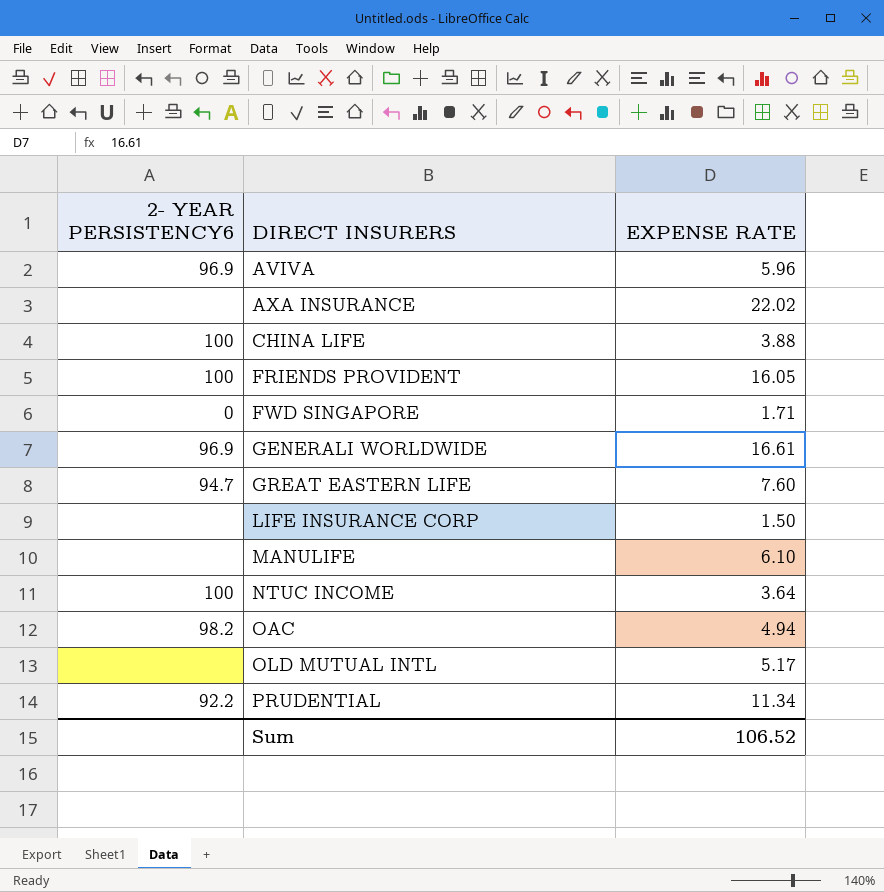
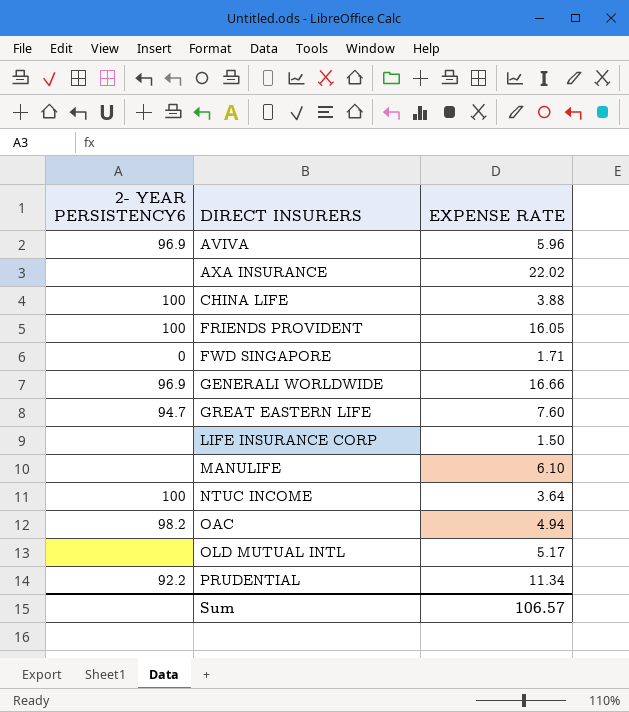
GENERALI WORLDWIDE | EXPENSE RATE: 16.61 -> 16.66
Sum | EXPENSE RATE: 106.52 -> 106.57

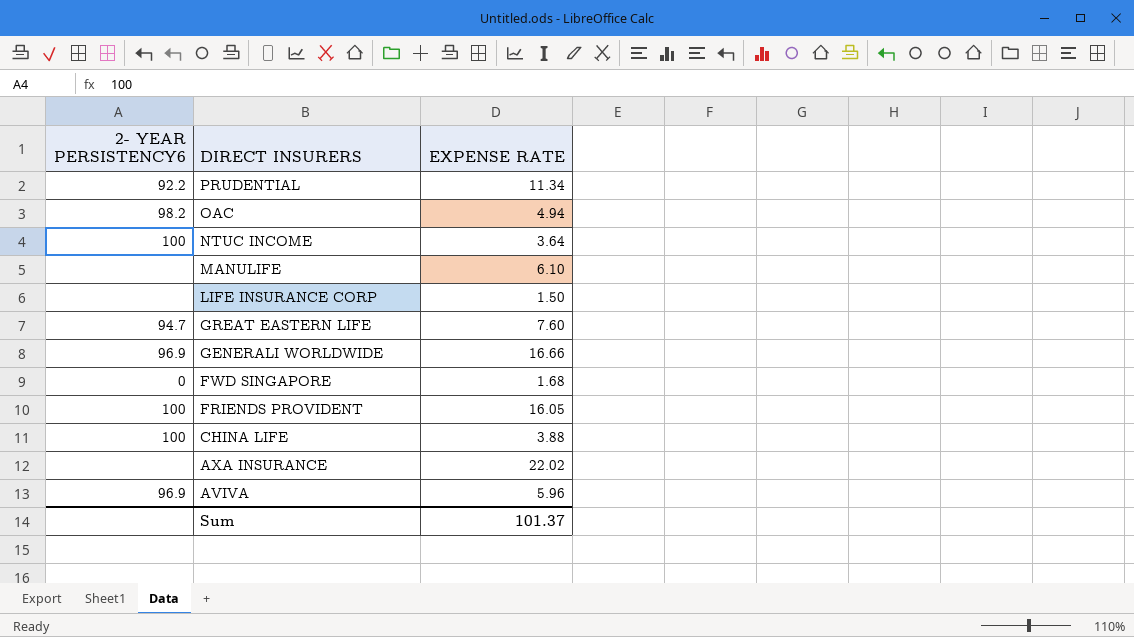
row order: DIRECT INSURERS ascending -> DIRECT INSURERS descending
row OLD MUTUAL INTL: none | 5.17 -> none
FWD SINGAPORE | EXPENSE RATE: 1.71 -> 1.68
Sum | EXPENSE RATE: 106.57 -> 101.37

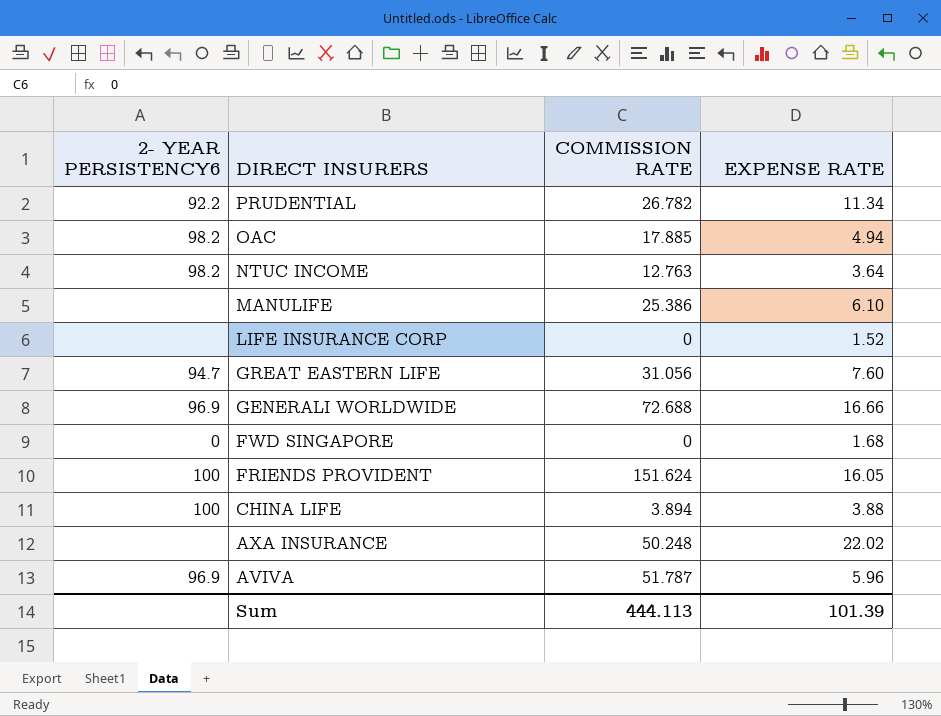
column COMMISSION RATE | position: none -> 3
NTUC INCOME | 2- YEAR PERSISTENCY6: 100 -> 98.2
LIFE INSURANCE CORP | EXPENSE RATE: 1.50 -> 1.52
Sum | EXPENSE RATE: 101.37 -> 101.39

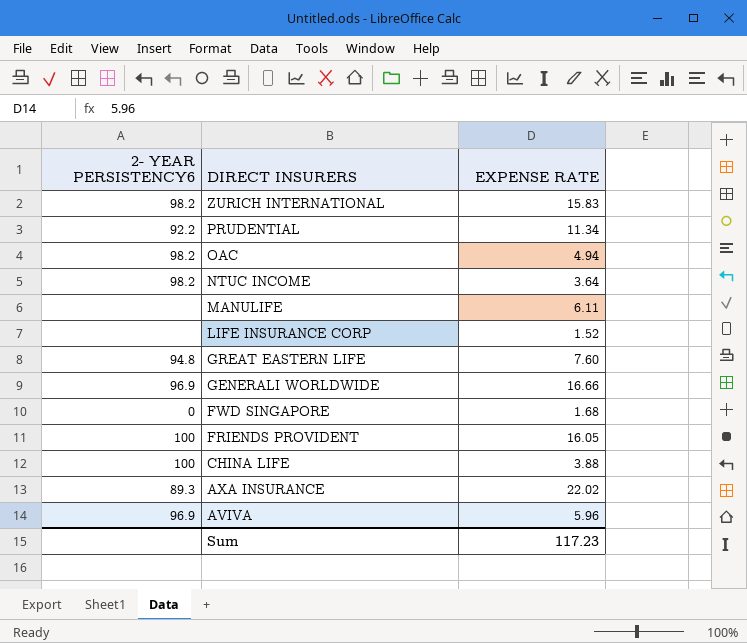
column COMMISSION RATE | position: 3 -> none
row ZURICH INTERNATIONAL: none -> 98.2 | 15.83
MANULIFE | EXPENSE RATE: 6.10 -> 6.11
GREAT EASTERN LIFE | 2- YEAR PERSISTENCY6: 94.7 -> 94.8
AXA INSURANCE | 2- YEAR PERSISTENCY6: none -> 89.3
Sum | EXPENSE RATE: 101.39 -> 117.23

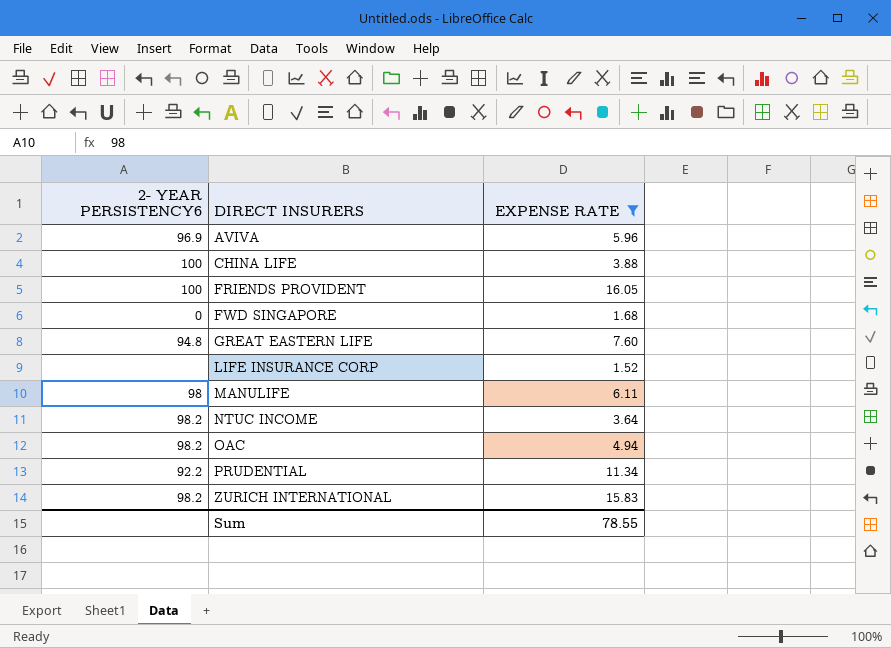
filter: none -> EXPENSE RATE <= 16.05
row order: DIRECT INSURERS descending -> DIRECT INSURERS ascending
MANULIFE | 2- YEAR PERSISTENCY6: none -> 98
Sum | EXPENSE RATE: 117.23 -> 78.55

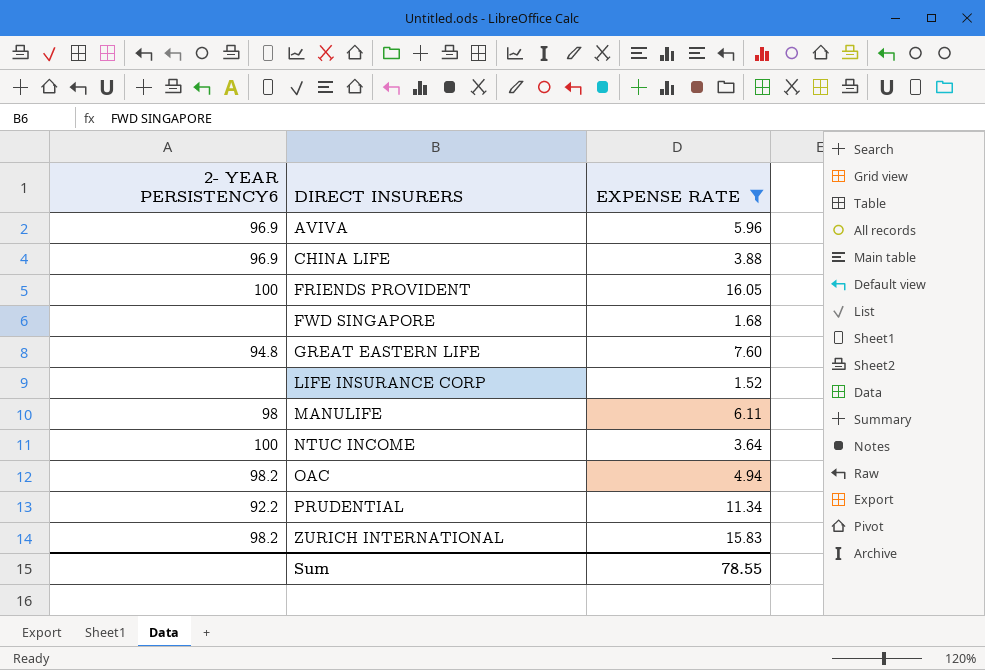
CHINA LIFE | 2- YEAR PERSISTENCY6: 100 -> 96.9
FWD SINGAPORE | 2- YEAR PERSISTENCY6: 0 -> none
NTUC INCOME | 2- YEAR PERSISTENCY6: 98.2 -> 100

